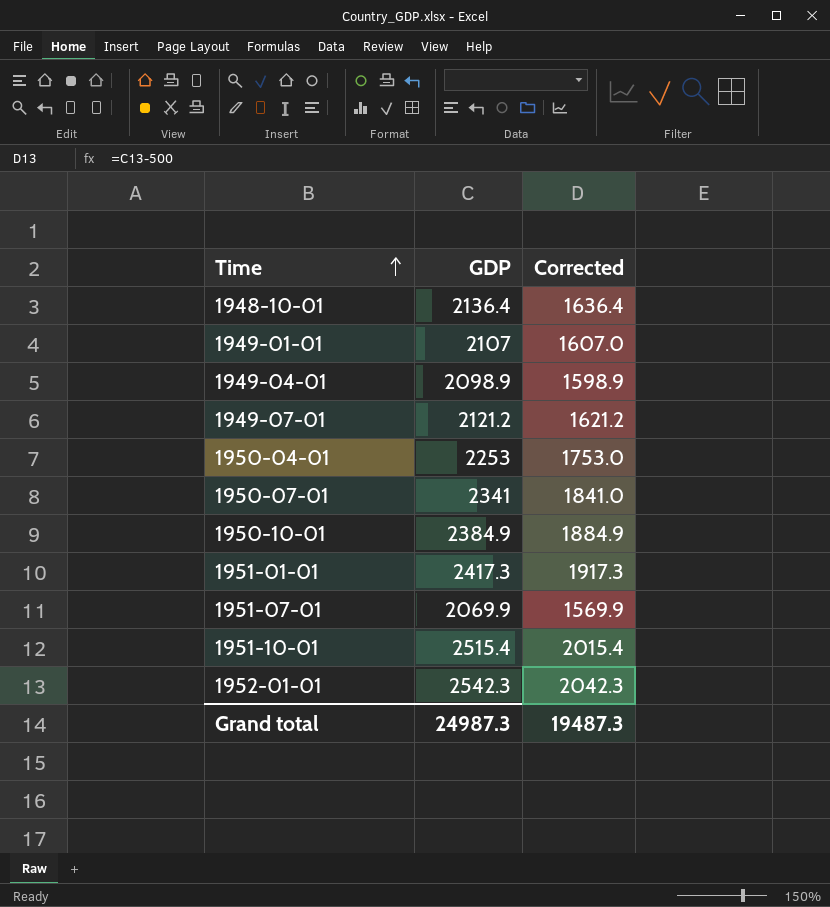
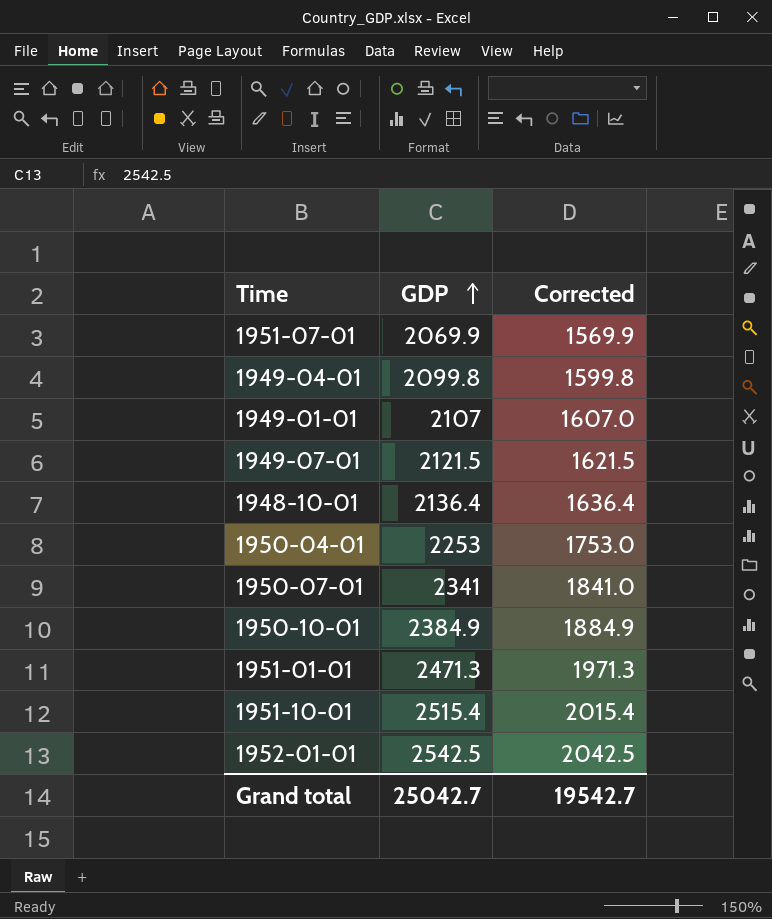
row order: Time ascending -> GDP ascending
1949-04-01 | GDP: 2098.9 -> 2099.8
1949-04-01 | Corrected: 1598.9 -> 1599.8
1949-07-01 | GDP: 2121.2 -> 2121.5
1949-07-01 | Corrected: 1621.2 -> 1621.5
1951-01-01 | GDP: 2417.3 -> 2471.3
1951-01-01 | Corrected: 1917.3 -> 1971.3
1952-01-01 | GDP: 2542.3 -> 2542.5
1952-01-01 | Corrected: 2042.3 -> 2042.5
Grand total | GDP: 24987.3 -> 25042.7
Grand total | Corrected: 19487.3 -> 19542.7

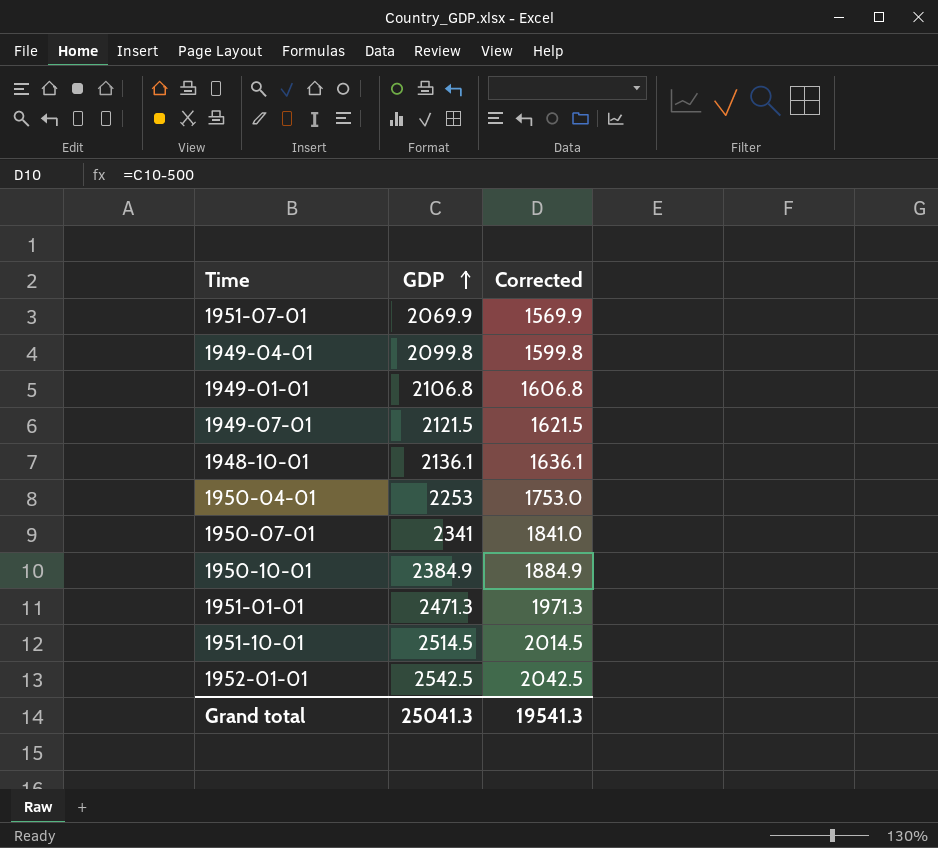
1949-01-01 | GDP: 2107 -> 2106.8
1949-01-01 | Corrected: 1607.0 -> 1606.8
1948-10-01 | GDP: 2136.4 -> 2136.1
1948-10-01 | Corrected: 1636.4 -> 1636.1
1951-10-01 | GDP: 2515.4 -> 2514.5
1951-10-01 | Corrected: 2015.4 -> 2014.5
Grand total | GDP: 25042.7 -> 25041.3
Grand total | Corrected: 19542.7 -> 19541.3

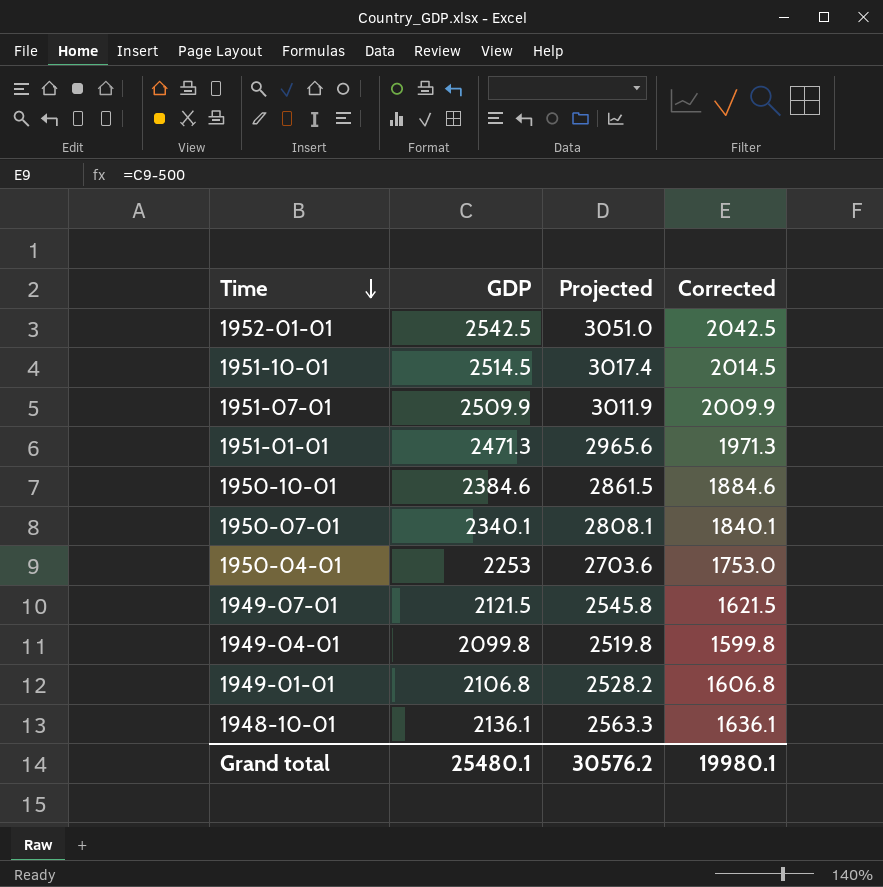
row order: GDP ascending -> Time descending
column Projected | formula: none -> [GDP] * 1.2
1951-07-01 | GDP: 2069.9 -> 2509.9
1951-07-01 | Corrected: 1569.9 -> 2009.9
1950-10-01 | GDP: 2384.9 -> 2384.6
1950-10-01 | Corrected: 1884.9 -> 1884.6
1950-07-01 | GDP: 2341 -> 2340.1
1950-07-01 | Corrected: 1841.0 -> 1840.1
Grand total | GDP: 25041.3 -> 25480.1
Grand total | Corrected: 19541.3 -> 19980.1

